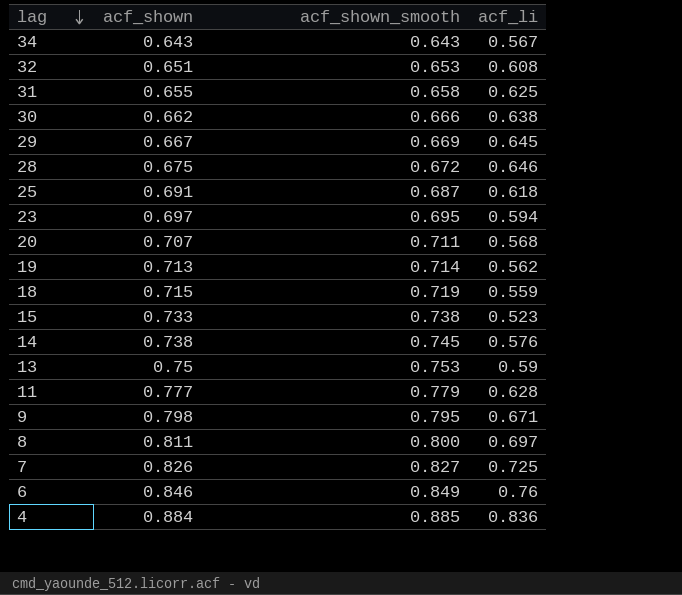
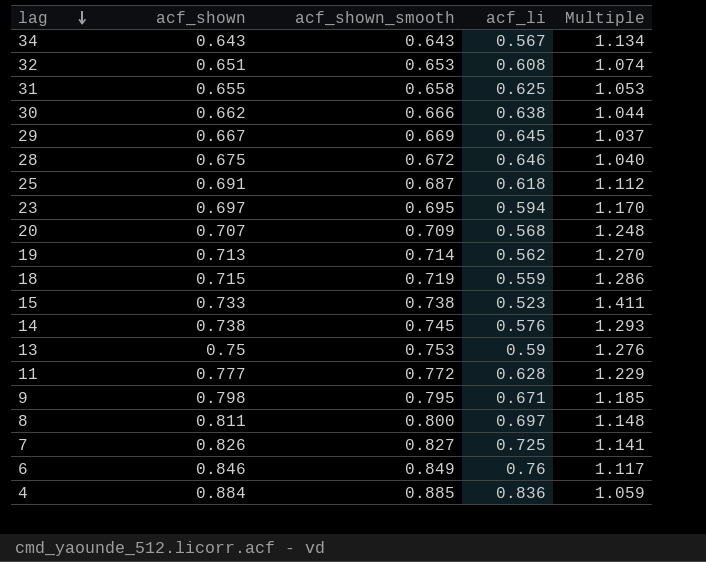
column Multiple | formula: none -> [acf_shown_smooth] / [acf_li]
20 | acf_shown_smooth: 0.711 -> 0.709
11 | acf_shown_smooth: 0.779 -> 0.772

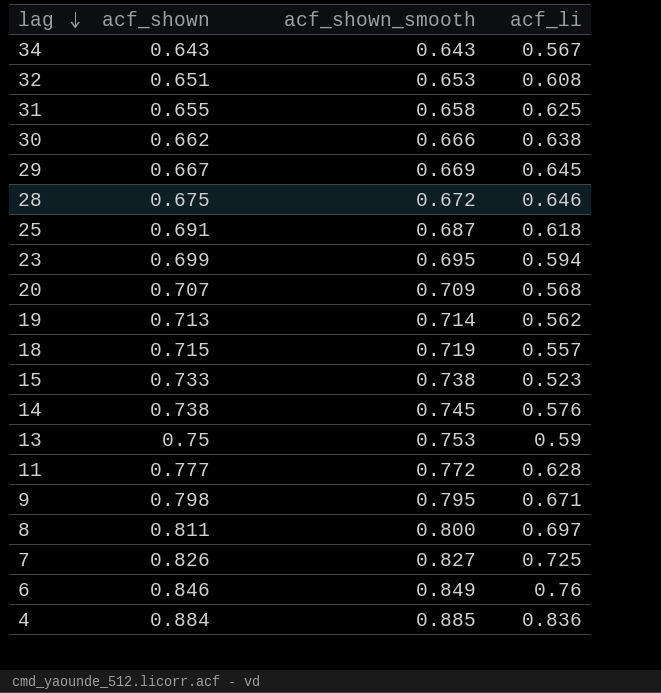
column Multiple | formula: [acf_shown_smooth] / [acf_li] -> none
23 | acf_shown: 0.697 -> 0.699
18 | acf_li: 0.559 -> 0.557

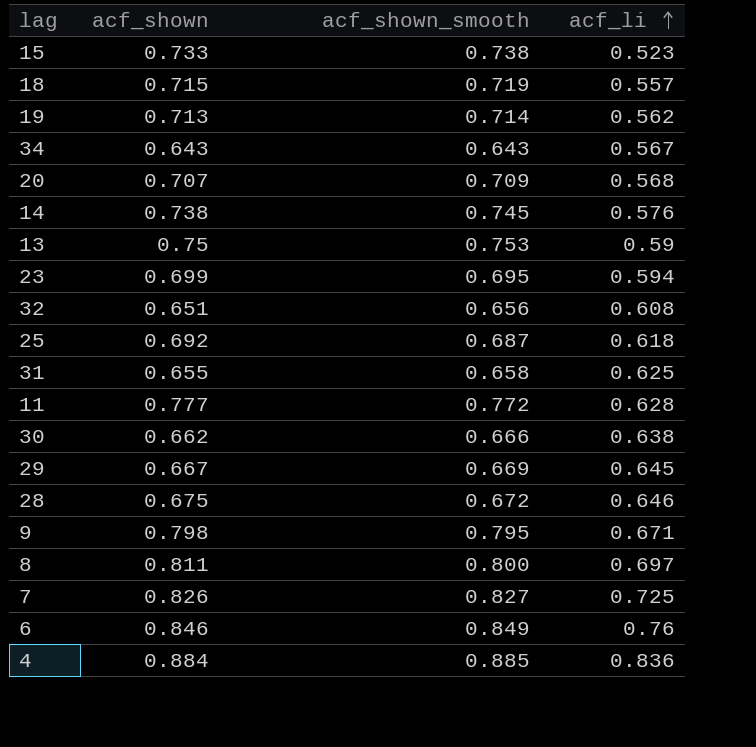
row order: lag descending -> acf_li ascending
32 | acf_shown_smooth: 0.653 -> 0.656
25 | acf_shown: 0.691 -> 0.692

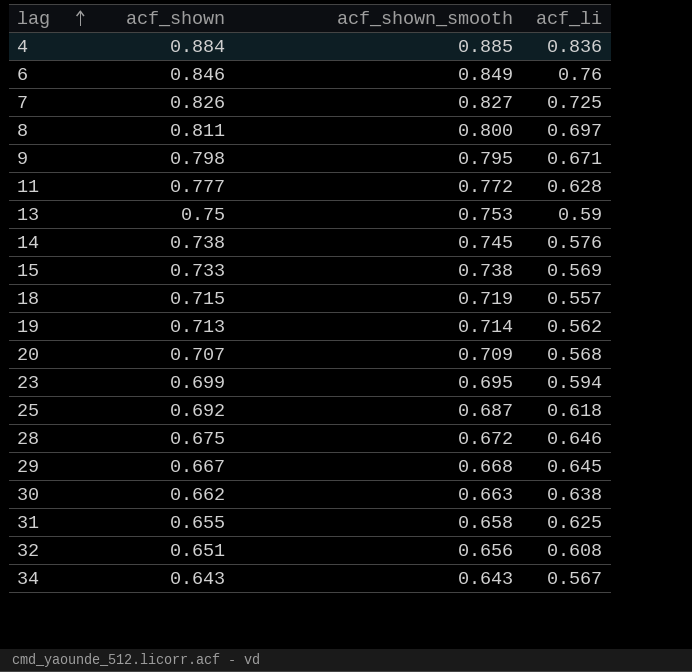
row order: acf_li ascending -> lag ascending
15 | acf_li: 0.523 -> 0.569
29 | acf_shown_smooth: 0.669 -> 0.668
30 | acf_shown_smooth: 0.666 -> 0.663

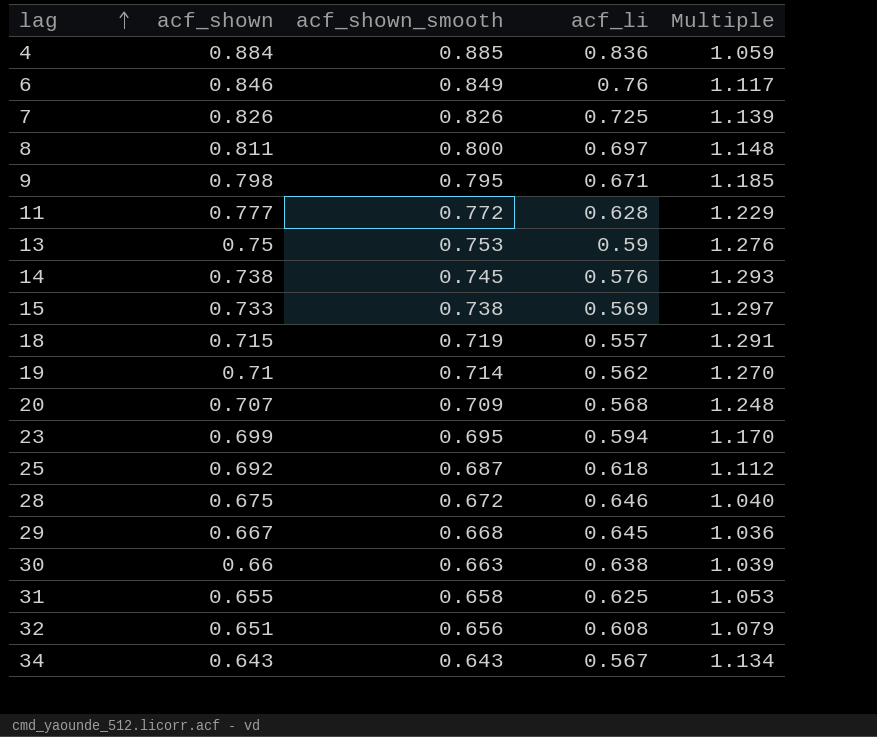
column Multiple | formula: none -> [acf_shown_smooth] / [acf_li]
7 | acf_shown_smooth: 0.827 -> 0.826
19 | acf_shown: 0.713 -> 0.71
30 | acf_shown: 0.662 -> 0.66

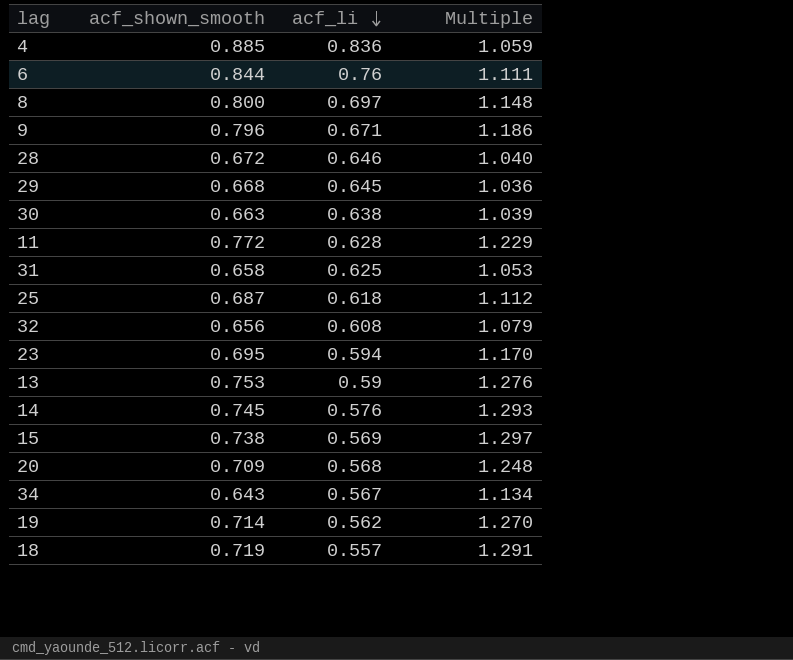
row order: lag ascending -> acf_li descending
column acf_shown | position: 2 -> none
row 7: 0.826 | 0.826 | 0.725 | 1.139 -> none
6 | acf_shown_smooth: 0.849 -> 0.844
6 | Multiple: 1.117 -> 1.111
9 | acf_shown_smooth: 0.795 -> 0.796
9 | Multiple: 1.185 -> 1.186

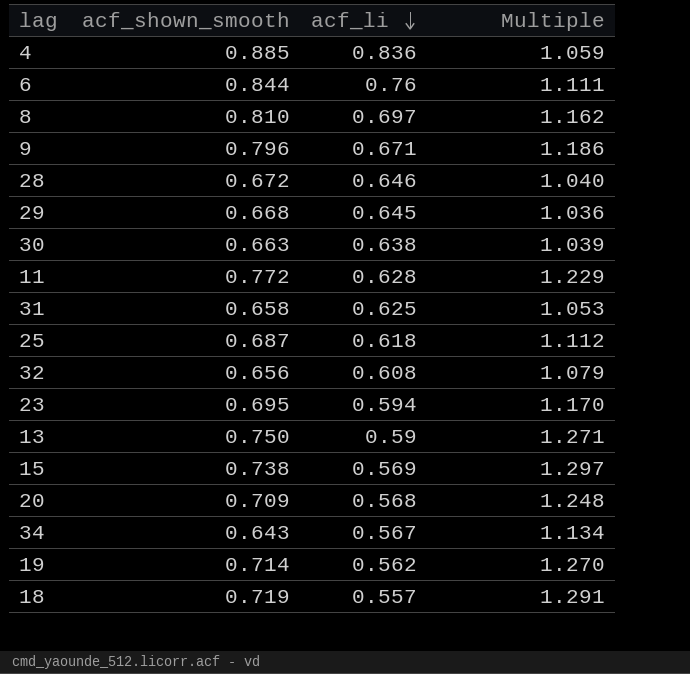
row 14: 0.745 | 0.576 | 1.293 -> none
8 | acf_shown_smooth: 0.800 -> 0.810
8 | Multiple: 1.148 -> 1.162
13 | acf_shown_smooth: 0.753 -> 0.750
13 | Multiple: 1.276 -> 1.271

